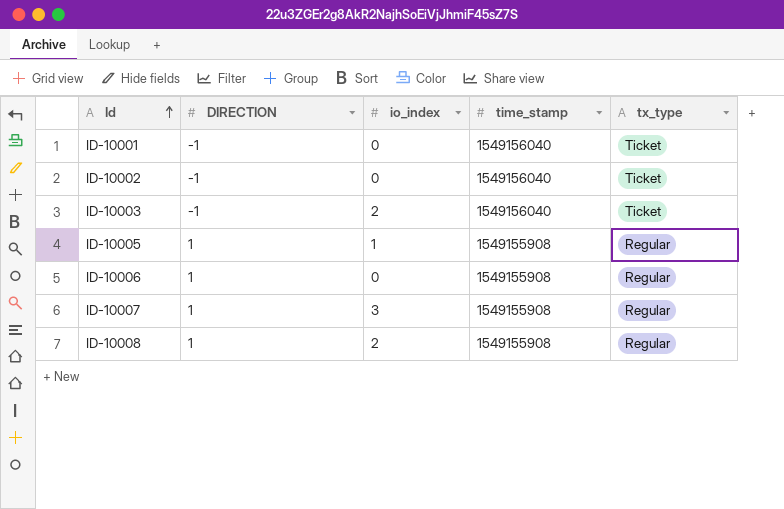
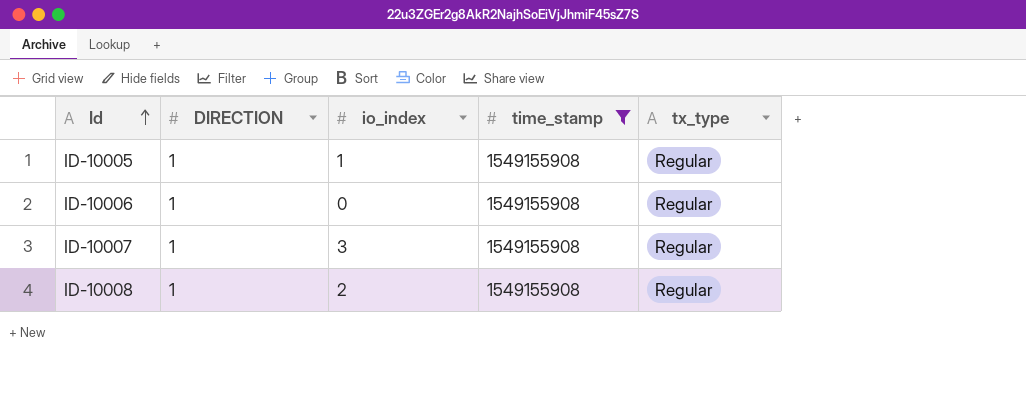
filter: none -> time_stamp = 1549155908

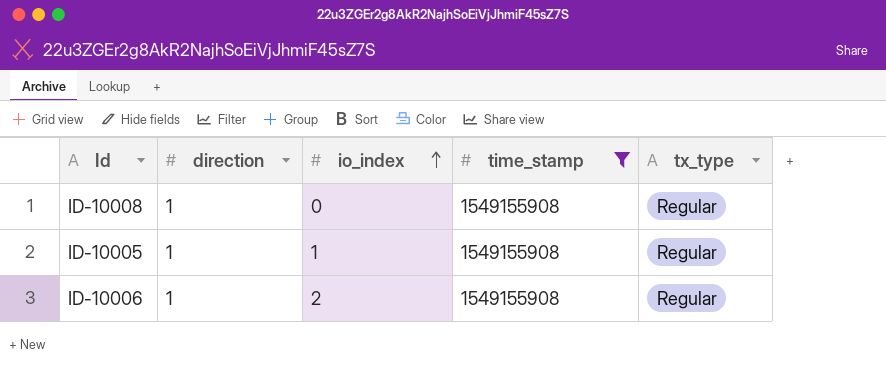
row order: Id ascending -> io_index ascending
column name: DIRECTION -> direction
row ID-10007: 1 | 3 | 1549155908 | Regular -> none
ID-10008 | io_index: 2 -> 0
ID-10006 | io_index: 0 -> 2

